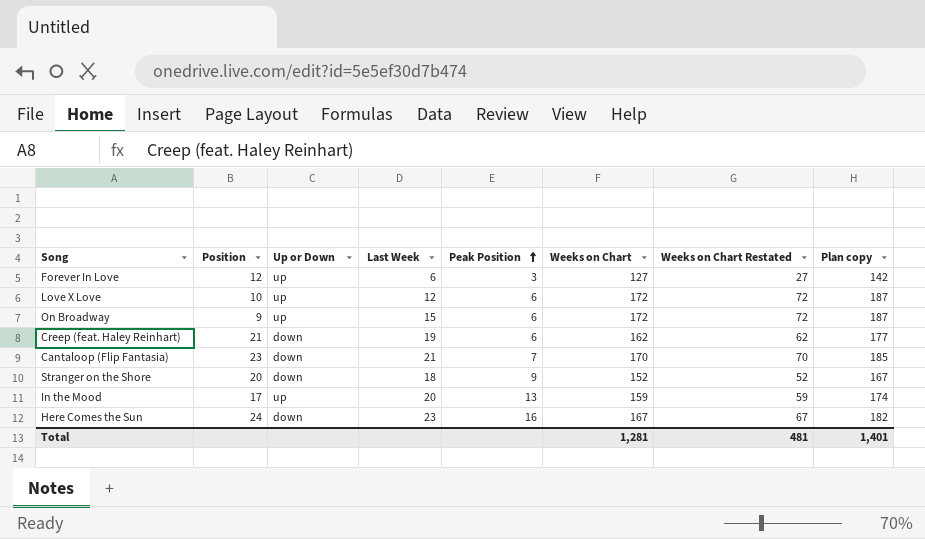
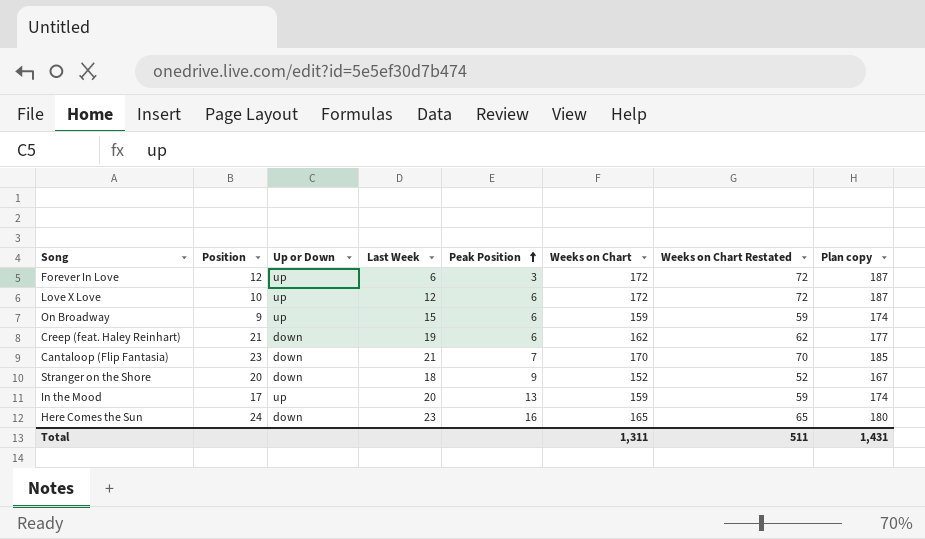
Forever In Love | Weeks on Chart: 127 -> 172
Forever In Love | Weeks on Chart Restated: 27 -> 72
Forever In Love | Plan copy: 142 -> 187
On Broadway | Weeks on Chart: 172 -> 159
On Broadway | Weeks on Chart Restated: 72 -> 59
On Broadway | Plan copy: 187 -> 174
Here Comes the Sun | Weeks on Chart: 167 -> 165
Here Comes the Sun | Weeks on Chart Restated: 67 -> 65
Here Comes the Sun | Plan copy: 182 -> 180
Total | Weeks on Chart: 1,281 -> 1,311
Total | Weeks on Chart Restated: 481 -> 511
Total | Plan copy: 1,401 -> 1,431

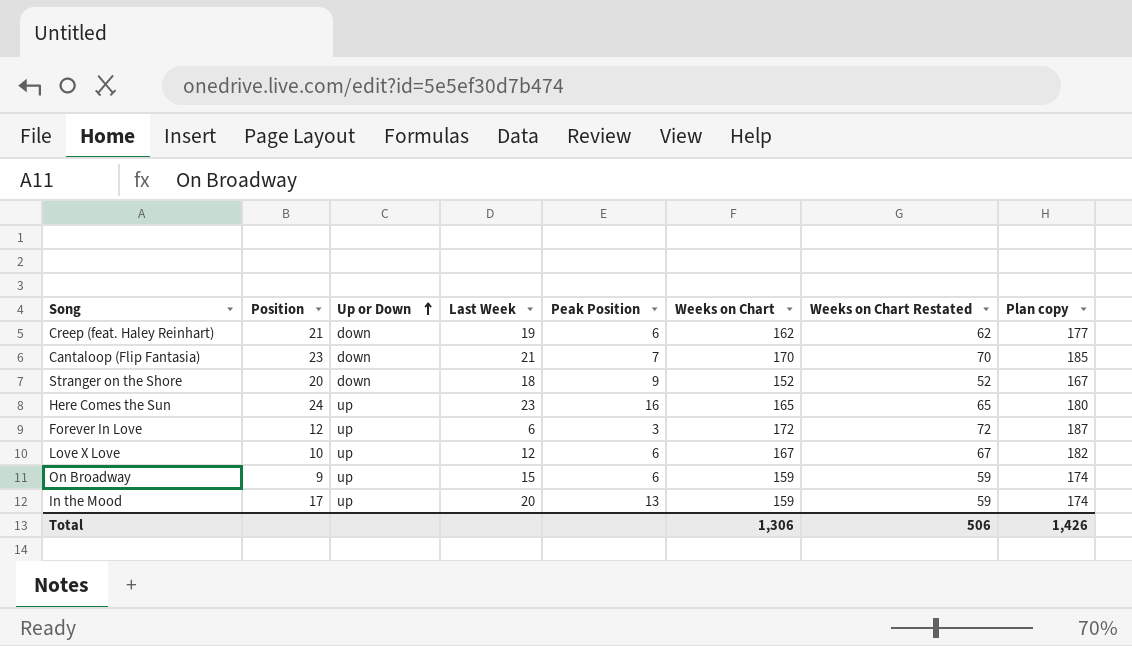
row order: Peak Position ascending -> Up or Down ascending
Here Comes the Sun | Up or Down: down -> up
Love X Love | Weeks on Chart: 172 -> 167
Love X Love | Weeks on Chart Restated: 72 -> 67
Love X Love | Plan copy: 187 -> 182
Total | Weeks on Chart: 1,311 -> 1,306
Total | Weeks on Chart Restated: 511 -> 506
Total | Plan copy: 1,431 -> 1,426

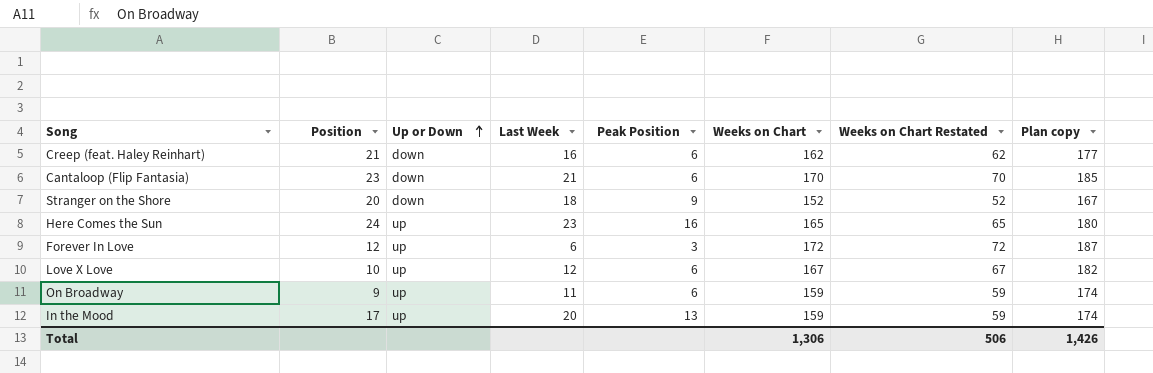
Creep (feat. Haley Reinhart) | Last Week: 19 -> 16
Cantaloop (Flip Fantasia) | Peak Position: 7 -> 6
On Broadway | Last Week: 15 -> 11

